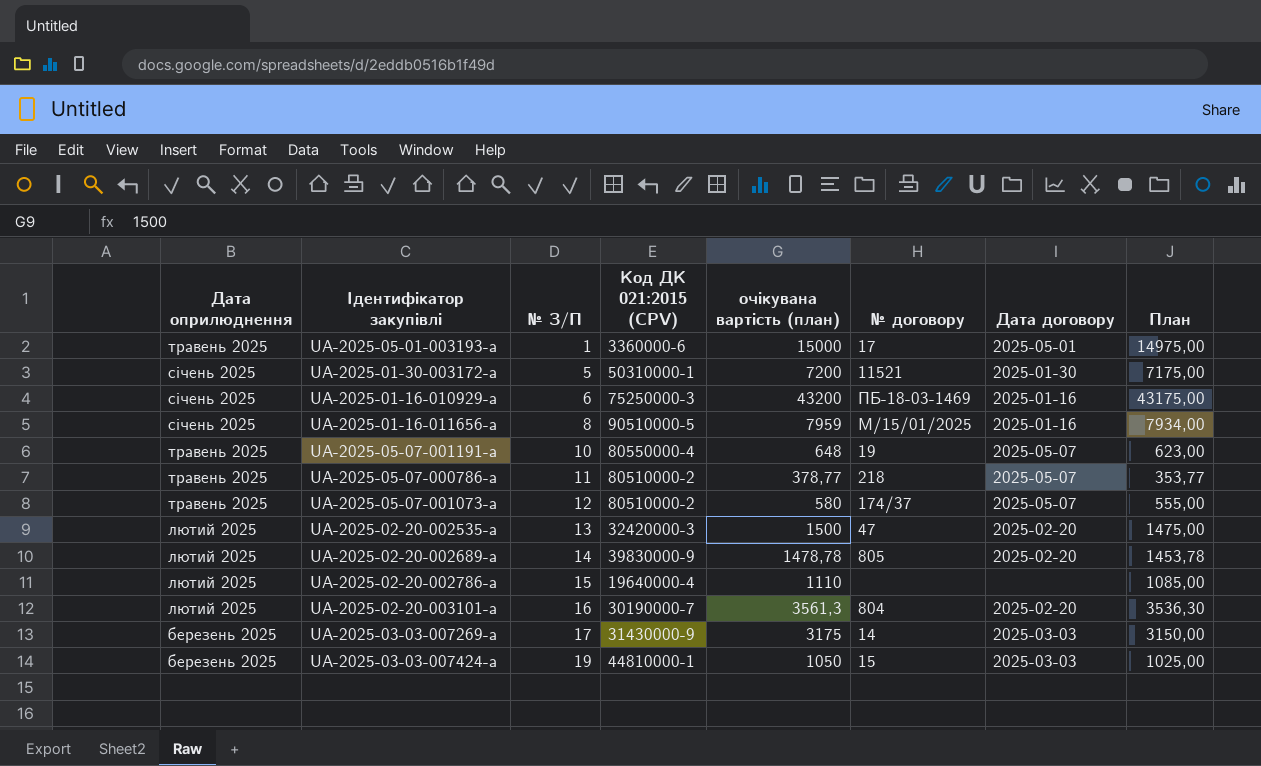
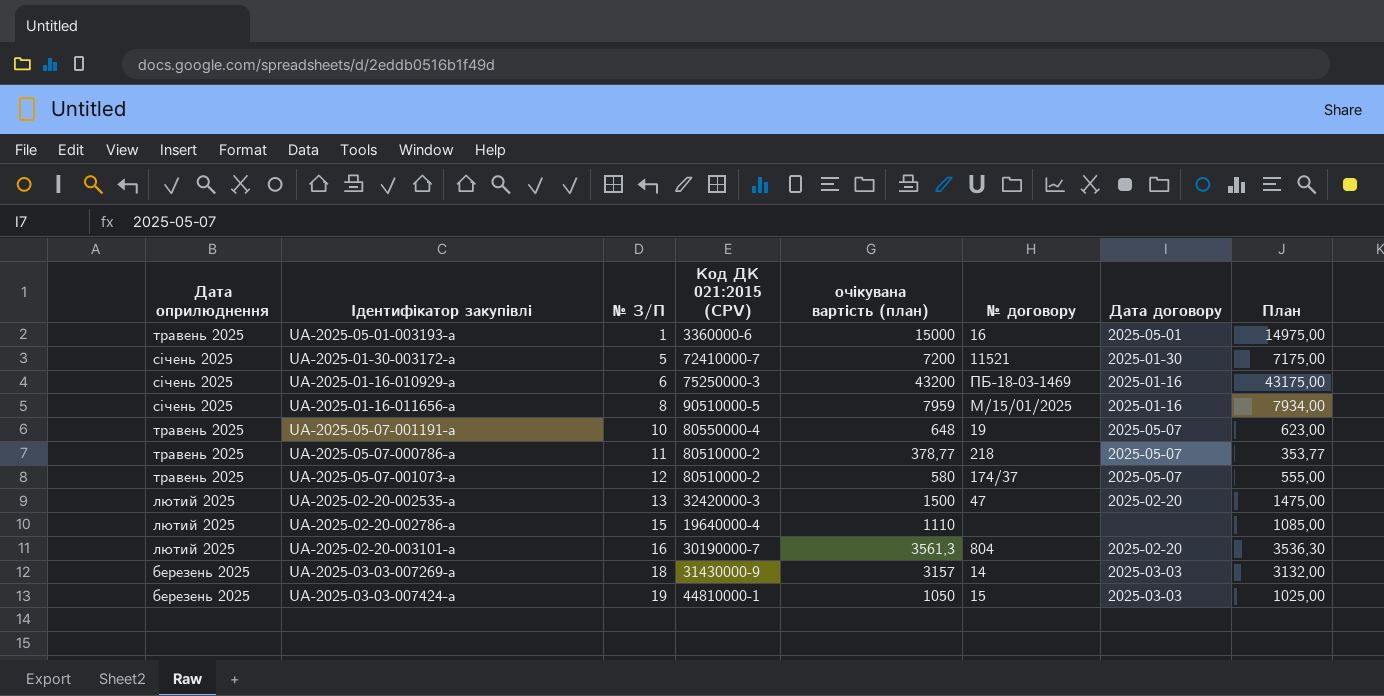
row UA-2025-02-20-002689-a: лютий 2025 | 14 | 39830000-9 | 1478,78 | 805 | 2025-02-20 | 1453,78 -> none
UA-2025-05-01-003193-a | № договору: 17 -> 16
UA-2025-01-30-003172-a | Код ДК 021:2015 (CPV): 50310000-1 -> 72410000-7
UA-2025-03-03-007269-a | № З/П: 17 -> 18
UA-2025-03-03-007269-a | очікувана вартість (план): 3175 -> 3157
UA-2025-03-03-007269-a | План: 3150,00 -> 3132,00

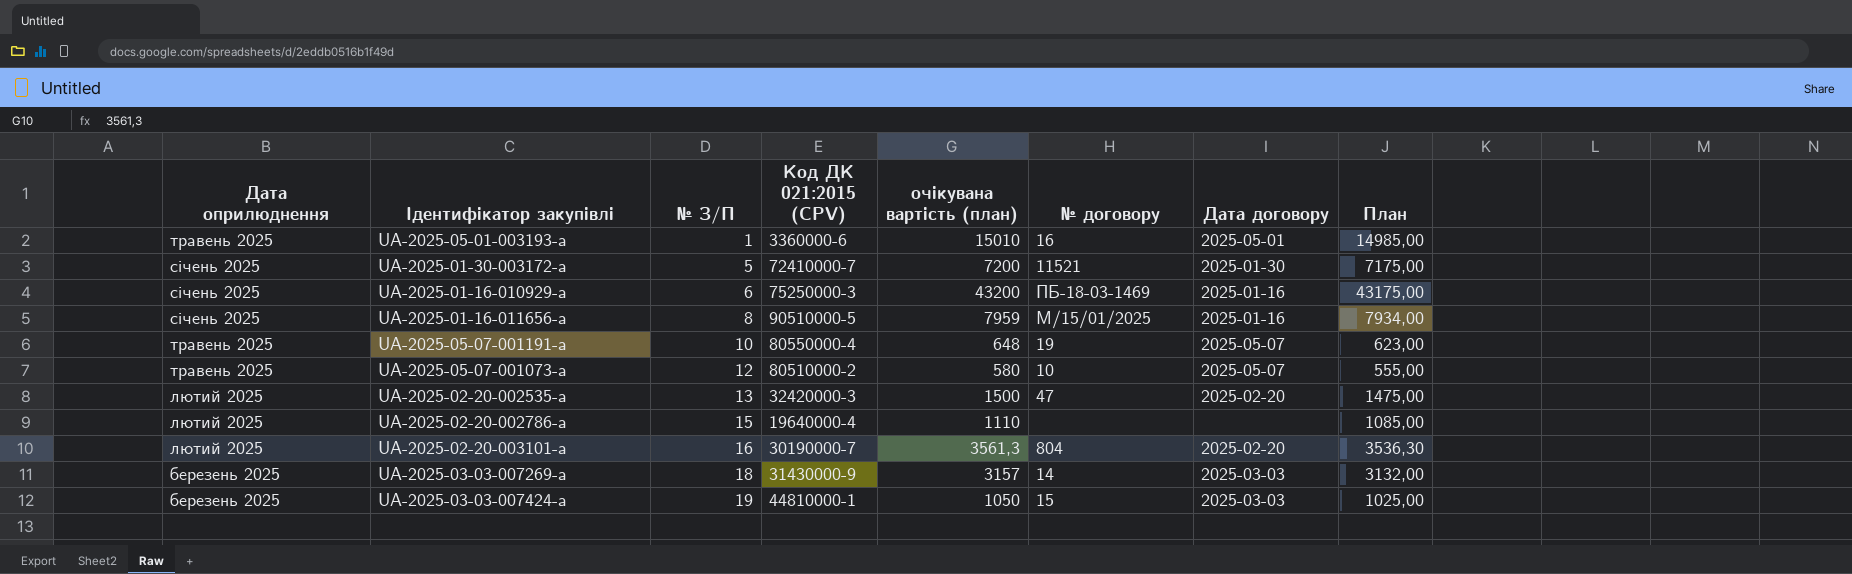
row UA-2025-05-07-000786-a: травень 2025 | 11 | 80510000-2 | 378,77 | 218 | 2025-05-07 | 353,77 -> none
UA-2025-05-01-003193-a | очікувана вартість (план): 15000 -> 15010
UA-2025-05-01-003193-a | План: 14975,00 -> 14985,00
UA-2025-05-07-001073-a | № договору: 174/37 -> 10

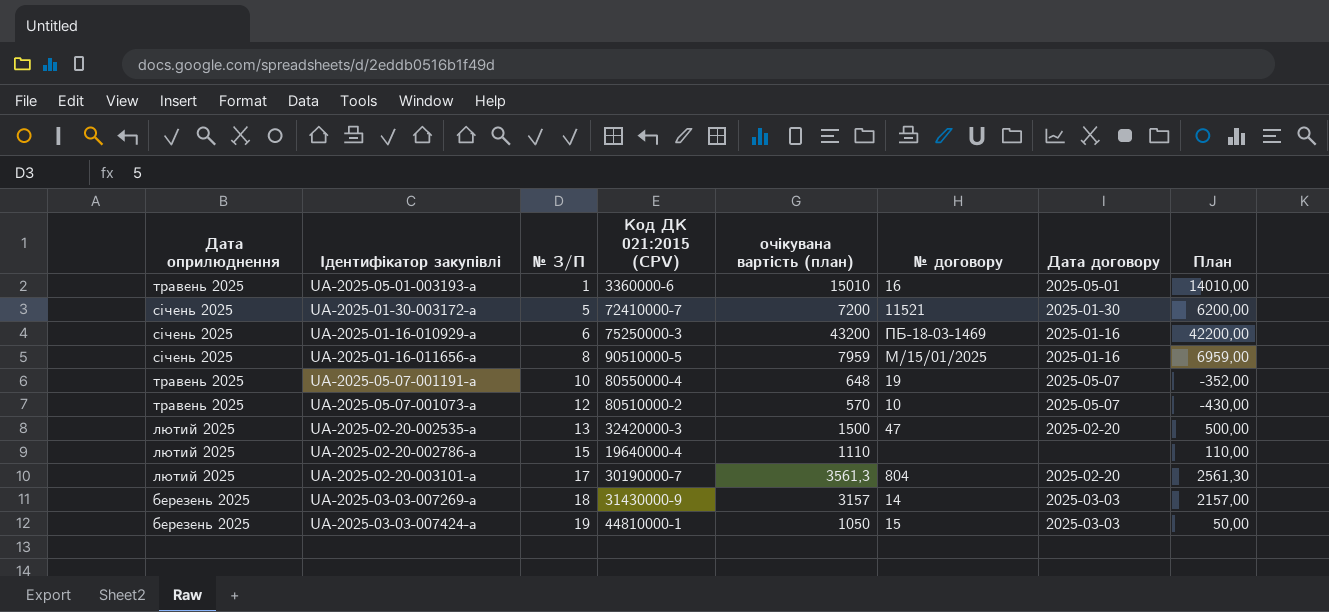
column План | formula: [очікувана вартість (план)] - 25 -> [очікувана вартість (план)] - 1000
UA-2025-05-07-001073-a | очікувана вартість (план): 580 -> 570
UA-2025-02-20-003101-a | № З/П: 16 -> 17

